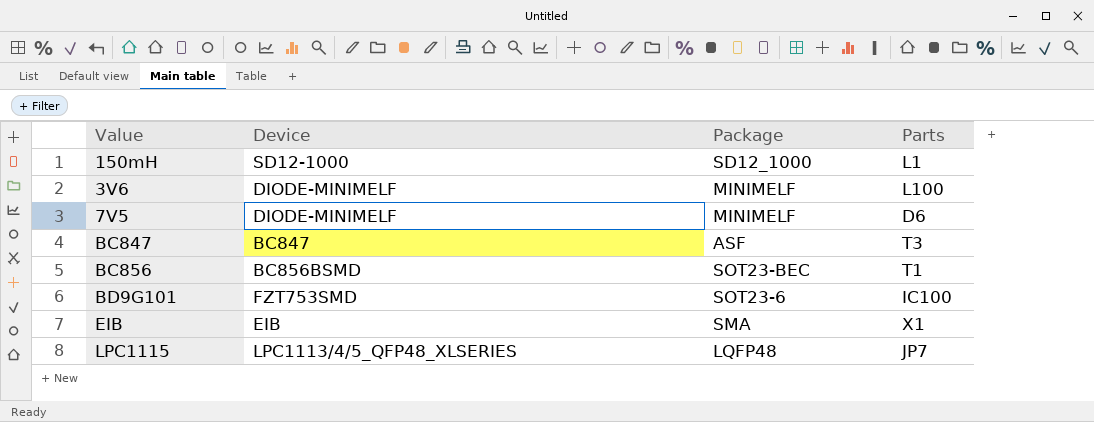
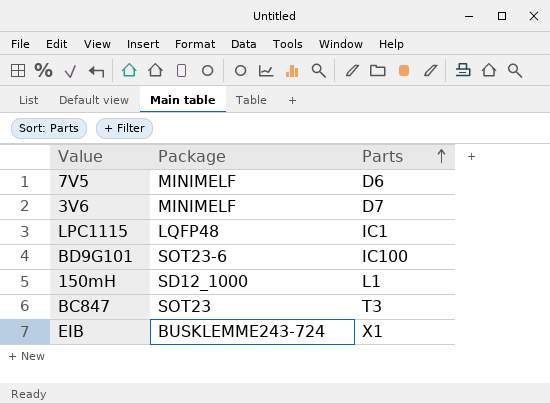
row order: none -> Parts ascending
column Device | position: 2 -> none
row BC856: BC856BSMD | SOT23-BEC | T1 -> none
3V6 | Parts: L100 -> D7
LPC1115 | Parts: JP7 -> IC1
BC847 | Package: ASF -> SOT23
EIB | Package: SMA -> BUSKLEMME243-724

